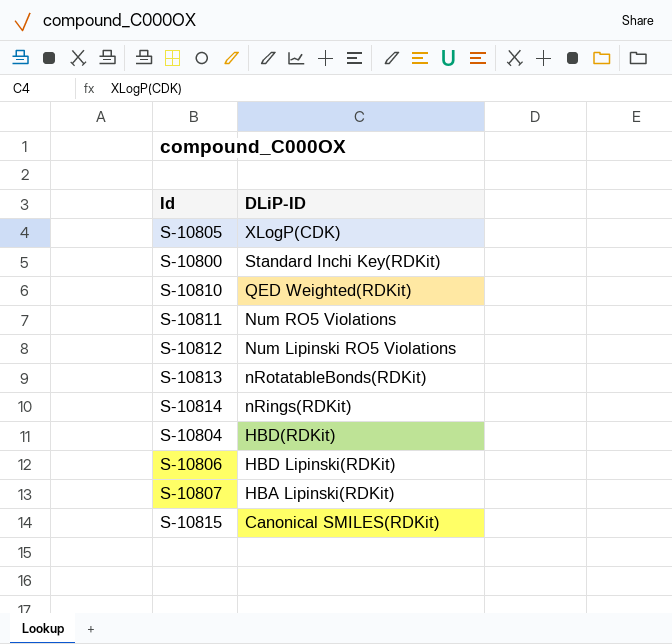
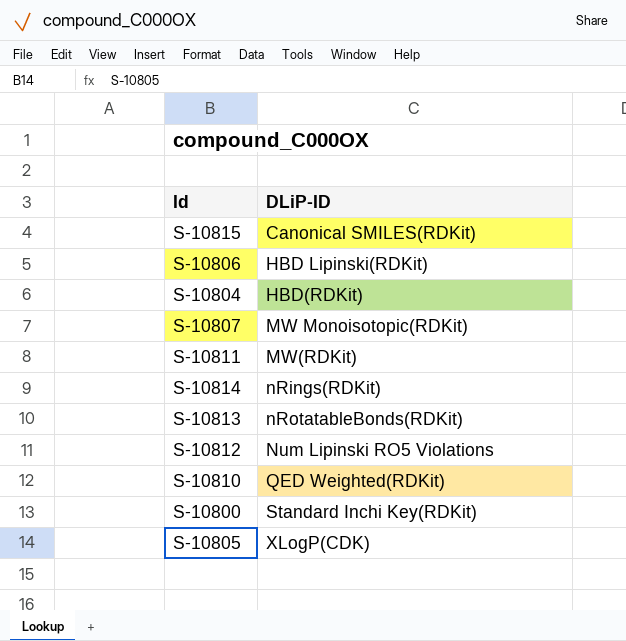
row order: DLiP-ID descending -> DLiP-ID ascending
S-10807 | DLiP-ID: HBA Lipinski(RDKit) -> MW Monoisotopic(RDKit)
S-10811 | DLiP-ID: Num RO5 Violations -> MW(RDKit)

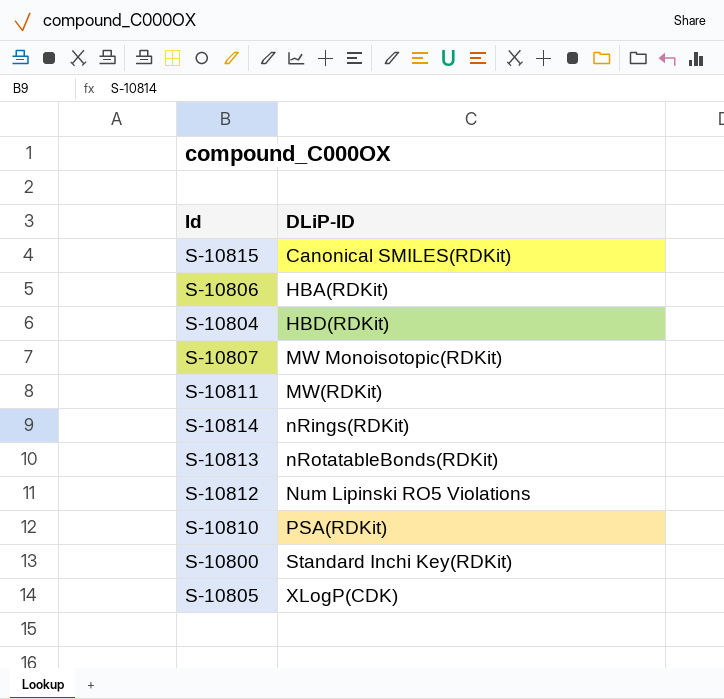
S-10806 | DLiP-ID: HBD Lipinski(RDKit) -> HBA(RDKit)
S-10810 | DLiP-ID: QED Weighted(RDKit) -> PSA(RDKit)

